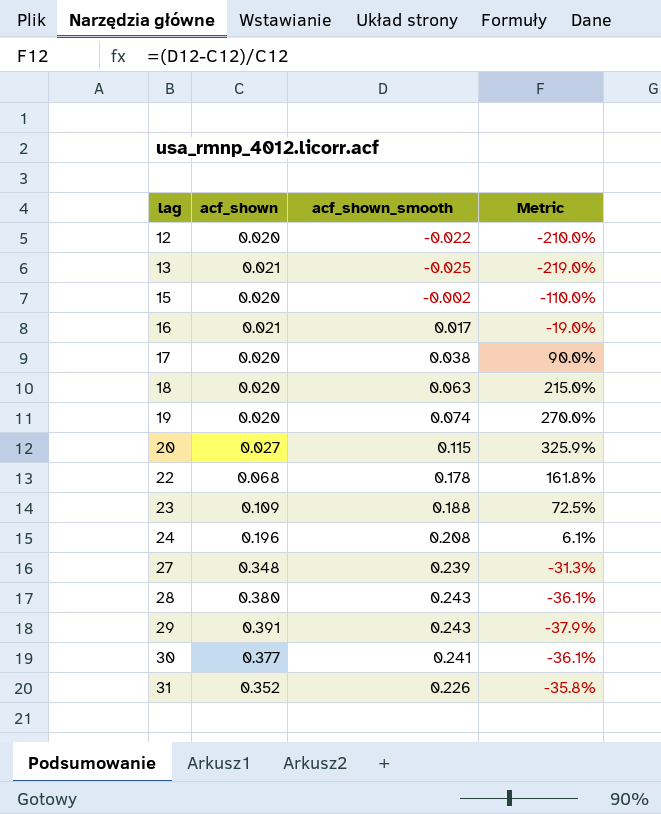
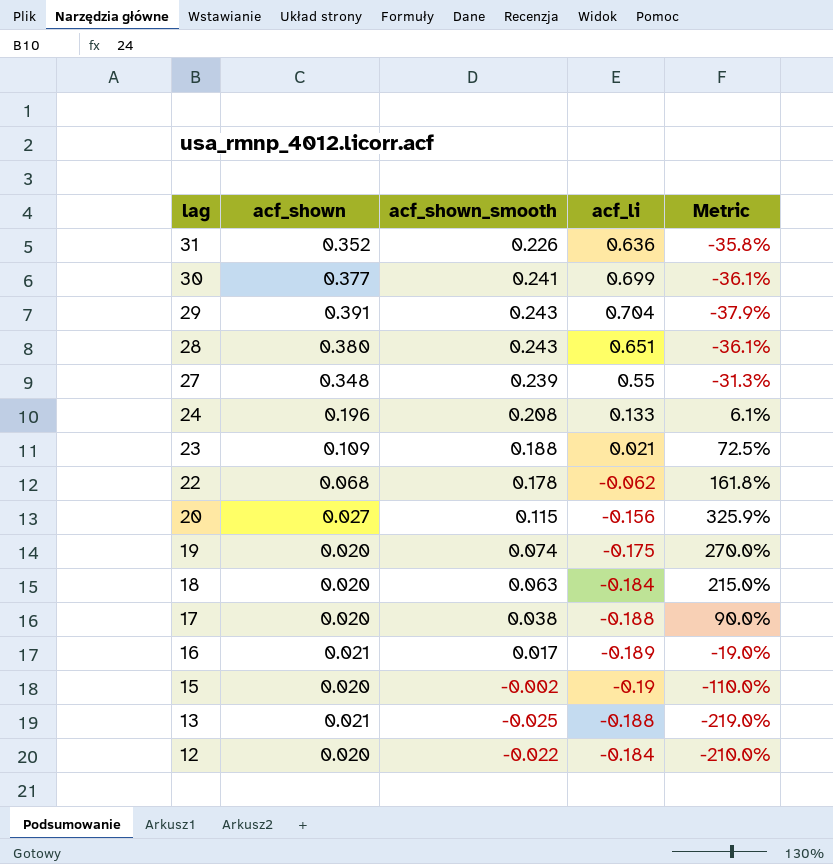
row order: lag ascending -> lag descending
column acf_li | position: none -> 4

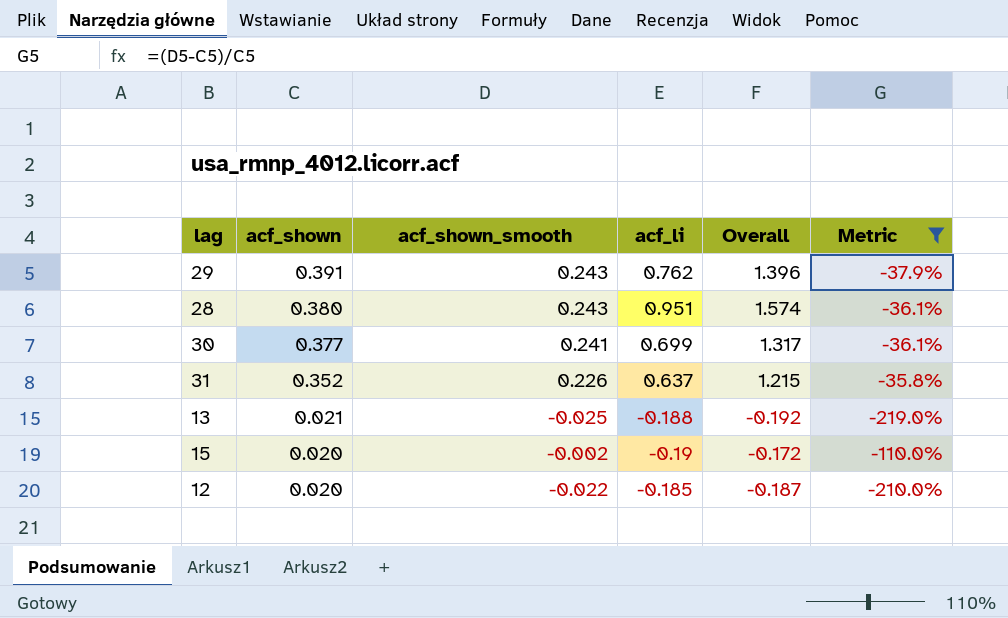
filter: none -> Metric <= -35.8%
row order: lag descending -> acf_shown descending
column Overall | formula: none -> [acf_shown] + [acf_shown_smooth] + [acf_li]
29 | acf_li: 0.704 -> 0.762
28 | acf_li: 0.651 -> 0.951
31 | acf_li: 0.636 -> 0.637
12 | acf_li: -0.184 -> -0.185

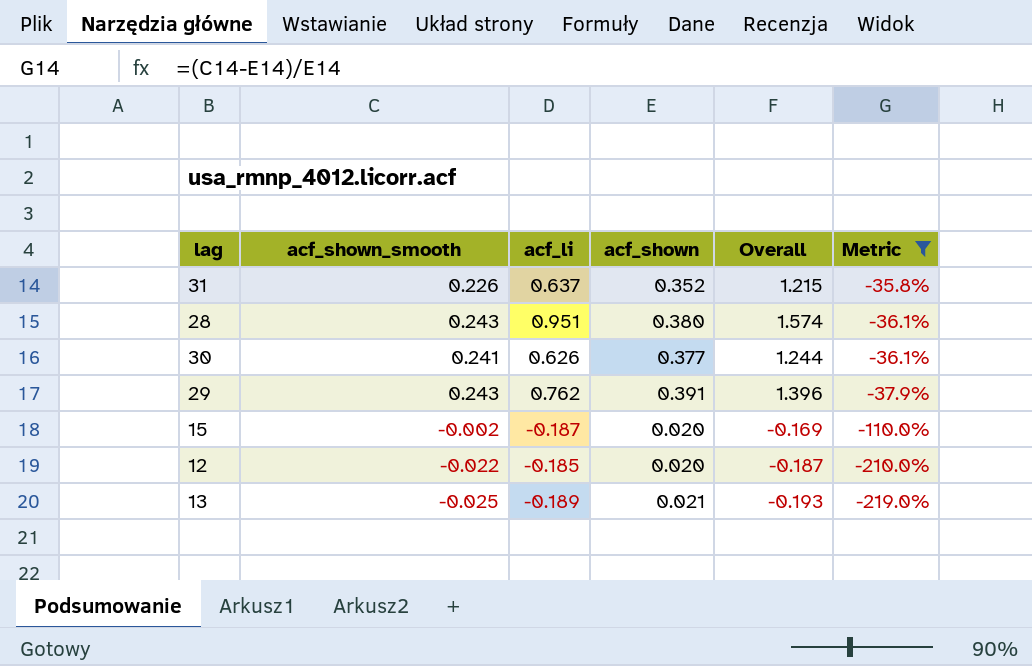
row order: acf_shown descending -> Metric descending
column acf_shown | position: 2 -> 4
30 | acf_li: 0.699 -> 0.626
30 | Overall: 1.317 -> 1.244
15 | acf_li: -0.19 -> -0.187
15 | Overall: -0.172 -> -0.169
13 | acf_li: -0.188 -> -0.189
13 | Overall: -0.192 -> -0.193

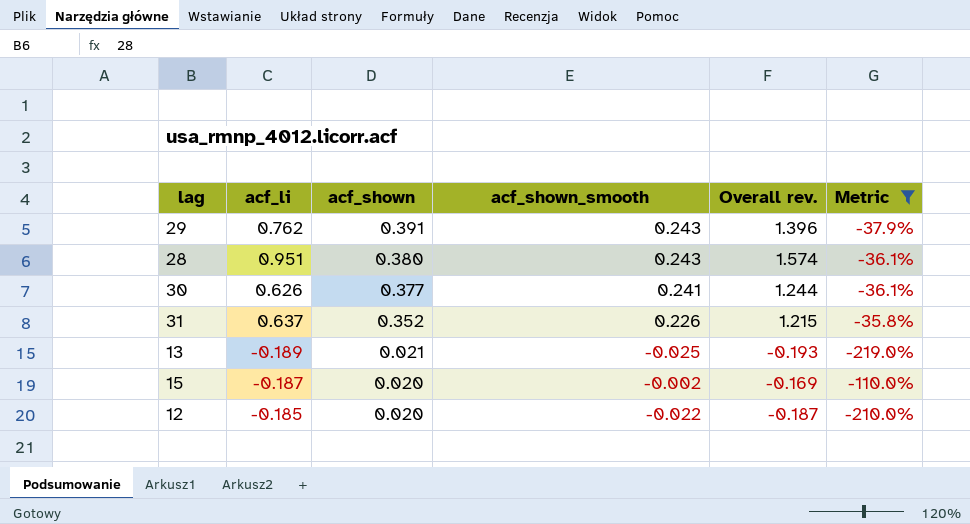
row order: Metric descending -> acf_shown descending
column acf_shown_smooth | position: 2 -> 4
column name: Overall -> Overall rev.

